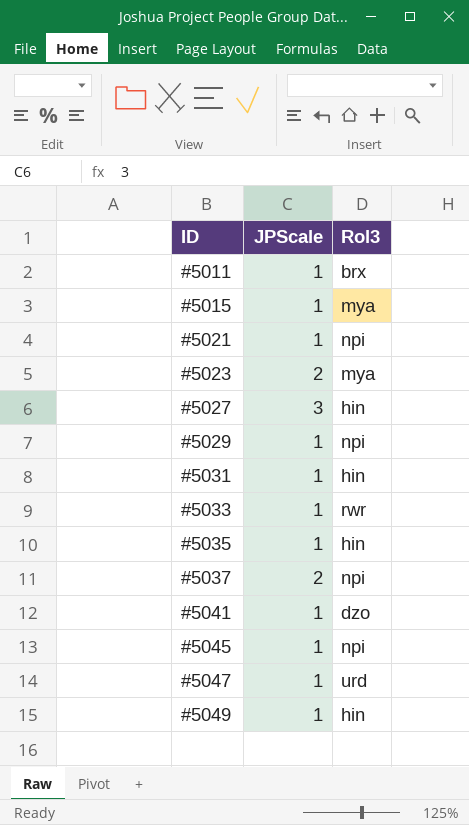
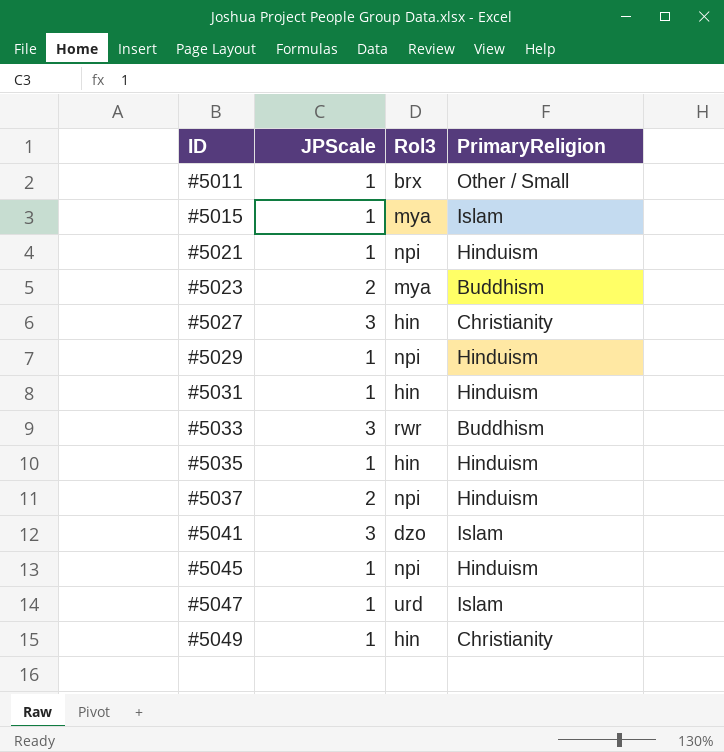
column PrimaryReligion | position: none -> 4
#5033 | JPScale: 1 -> 3
#5041 | JPScale: 1 -> 3

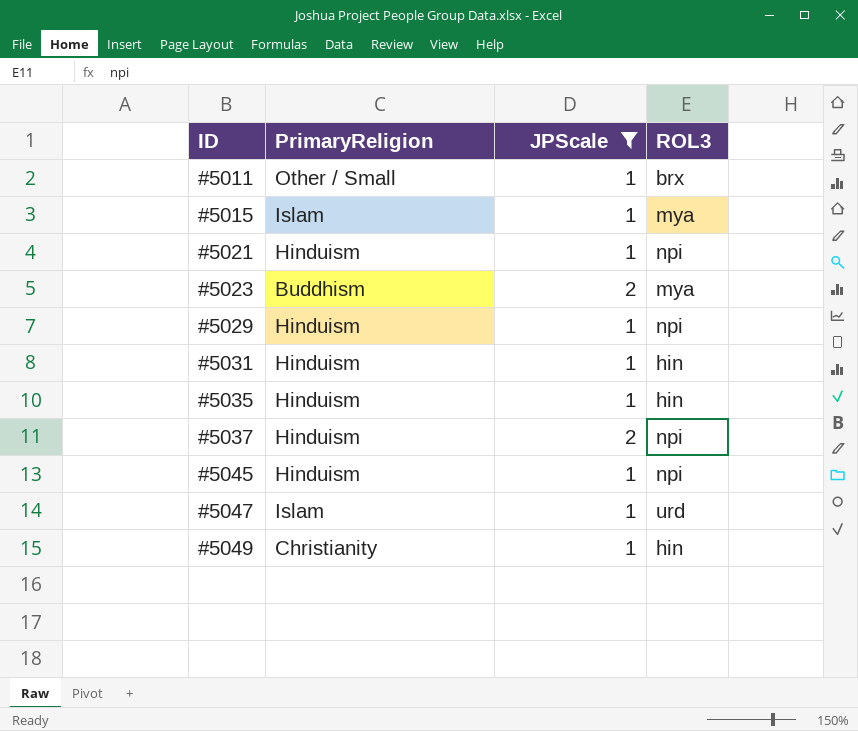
filter: none -> JPScale != 3
column PrimaryReligion | position: 4 -> 2
column name: Rol3 -> ROL3

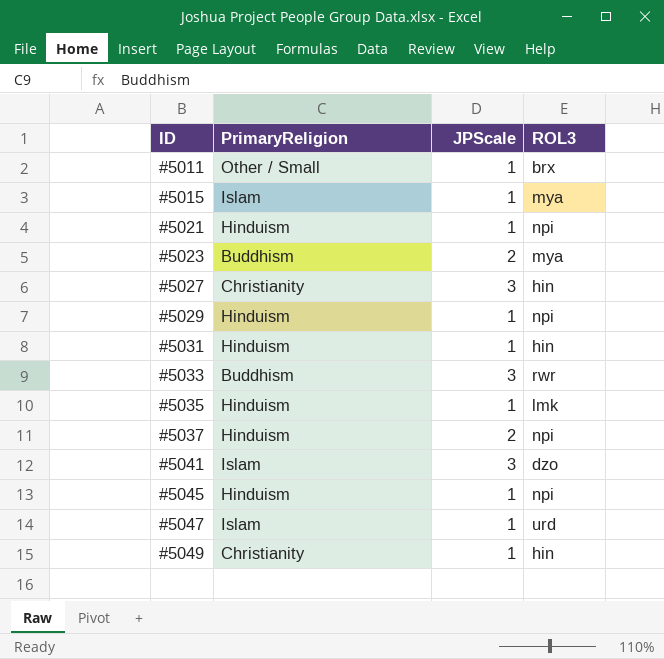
filter: JPScale != 3 -> none
#5035 | ROL3: hin -> lmk

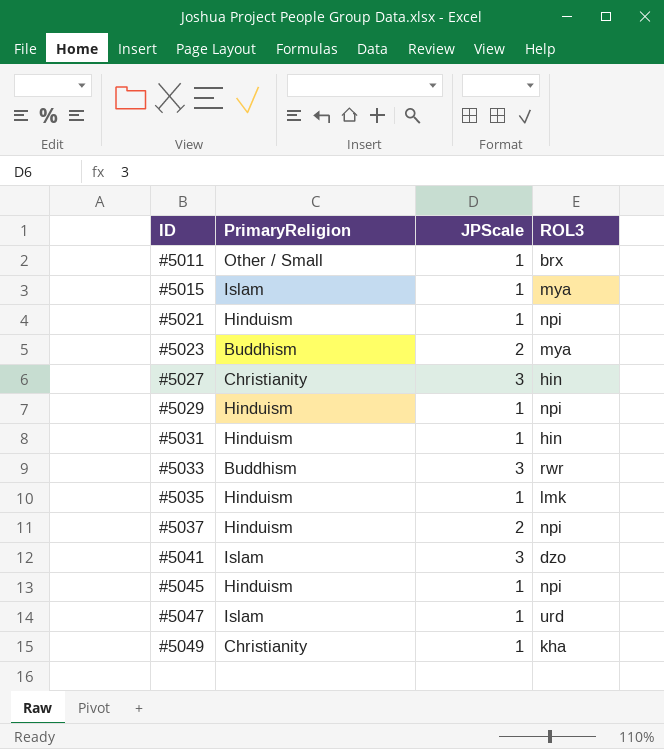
#5049 | ROL3: hin -> kha

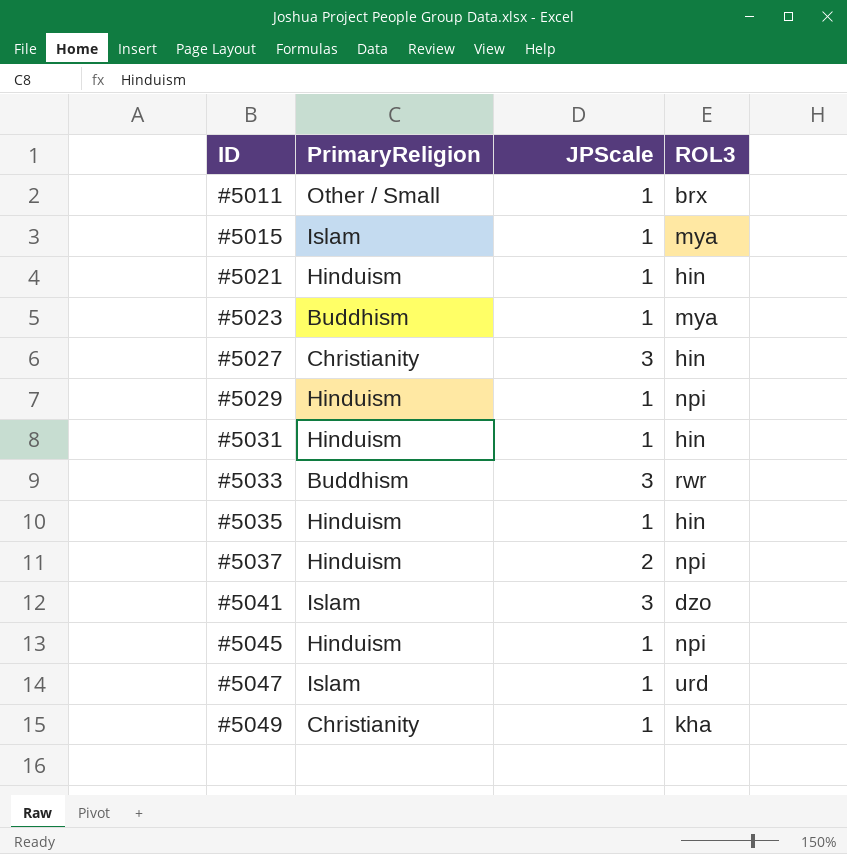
#5021 | ROL3: npi -> hin
#5023 | JPScale: 2 -> 1
#5035 | ROL3: lmk -> hin

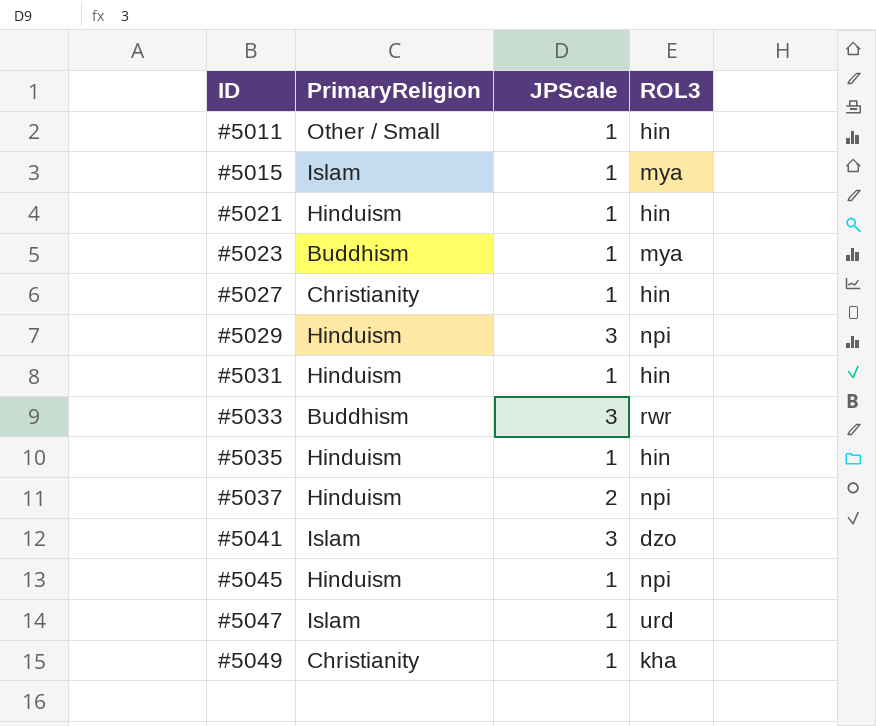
#5011 | ROL3: brx -> hin
#5027 | JPScale: 3 -> 1
#5029 | JPScale: 1 -> 3

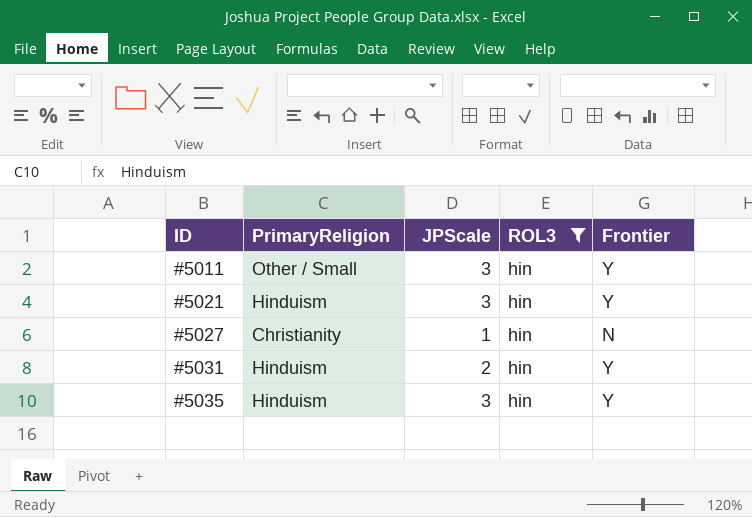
filter: none -> ROL3 = hin
column Frontier | position: none -> 5
#5011 | JPScale: 1 -> 3
#5021 | JPScale: 1 -> 3
#5031 | JPScale: 1 -> 2
#5035 | JPScale: 1 -> 3

